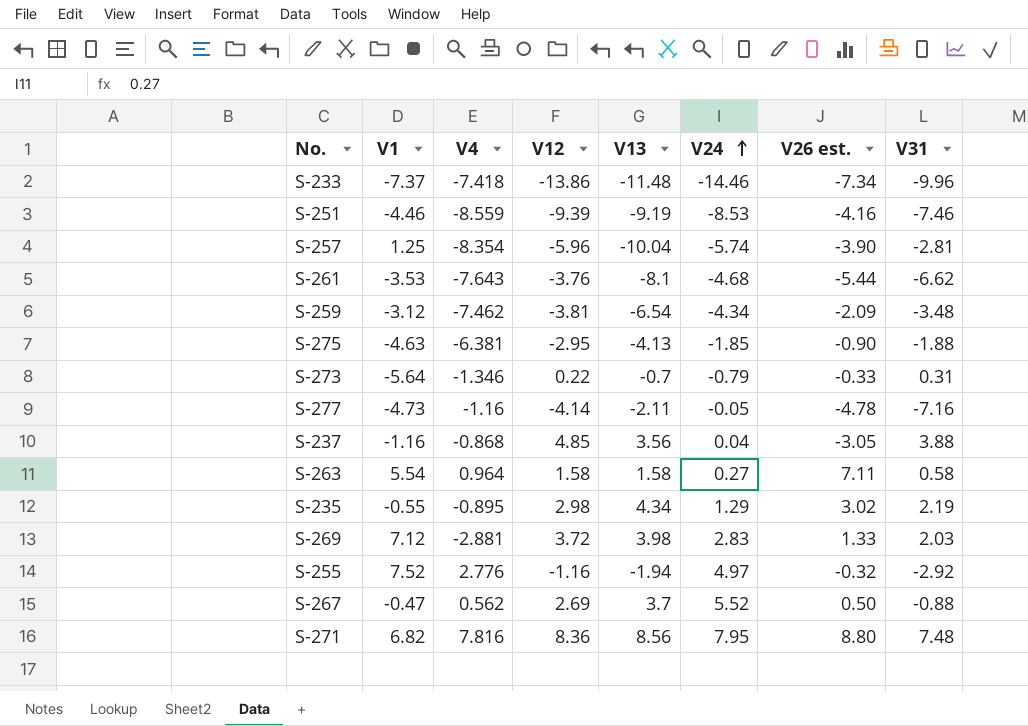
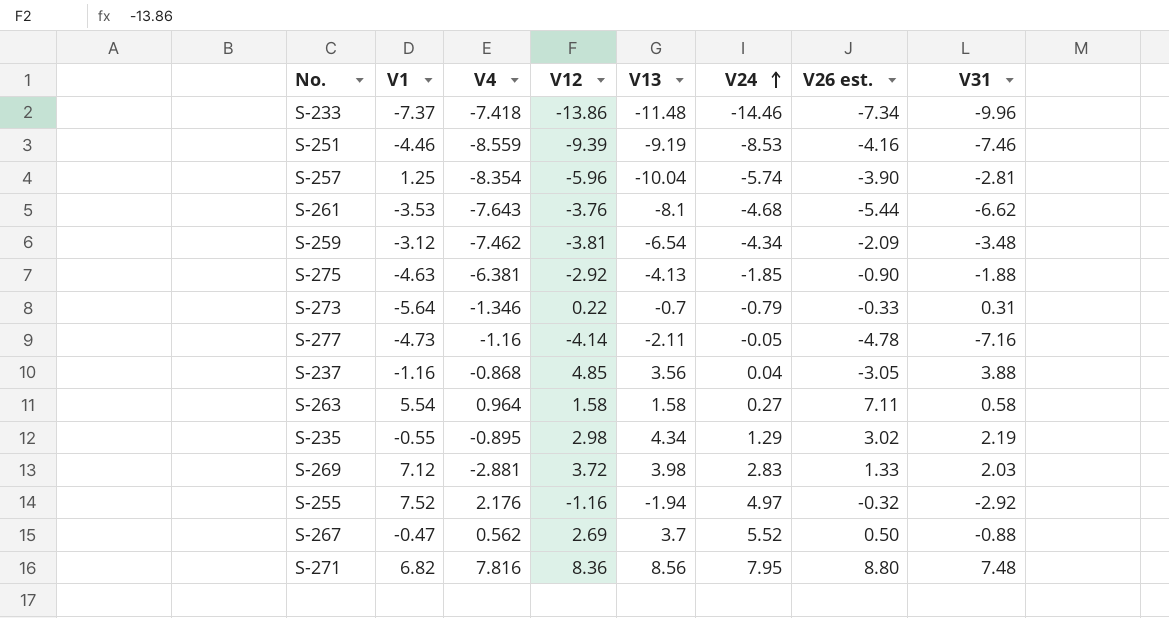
S-275 | V12: -2.95 -> -2.92
S-255 | V4: 2.776 -> 2.176

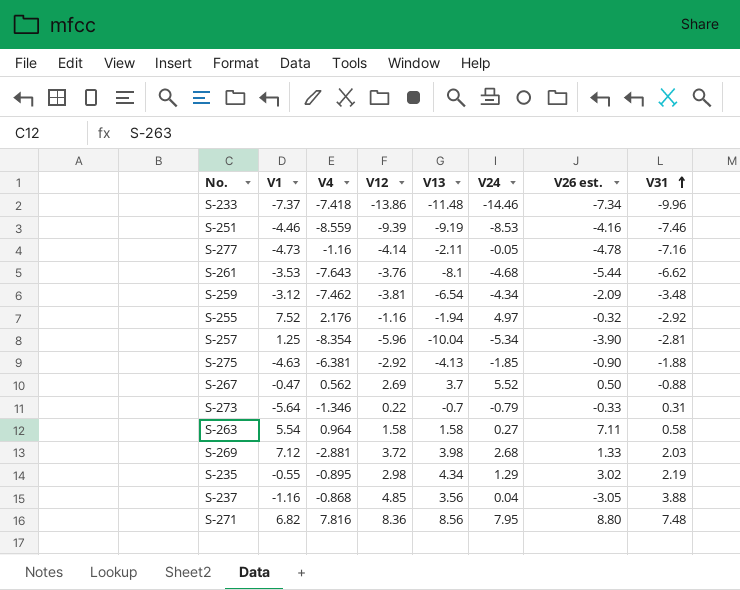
row order: V24 ascending -> V31 ascending
S-257 | V24: -5.74 -> -5.34
S-269 | V24: 2.83 -> 2.68

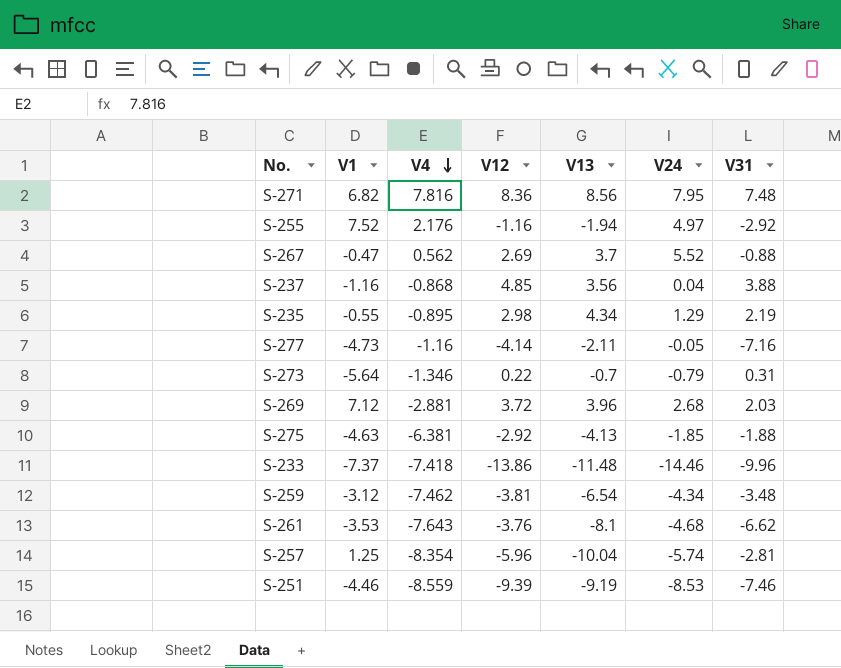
row order: V31 ascending -> V4 descending
column V26 est. | position: 7 -> none
row S-263: 5.54 | 0.964 | 1.58 | 1.58 | 0.27 | 7.11 | 0.58 -> none
S-269 | V13: 3.98 -> 3.96
S-257 | V24: -5.34 -> -5.74

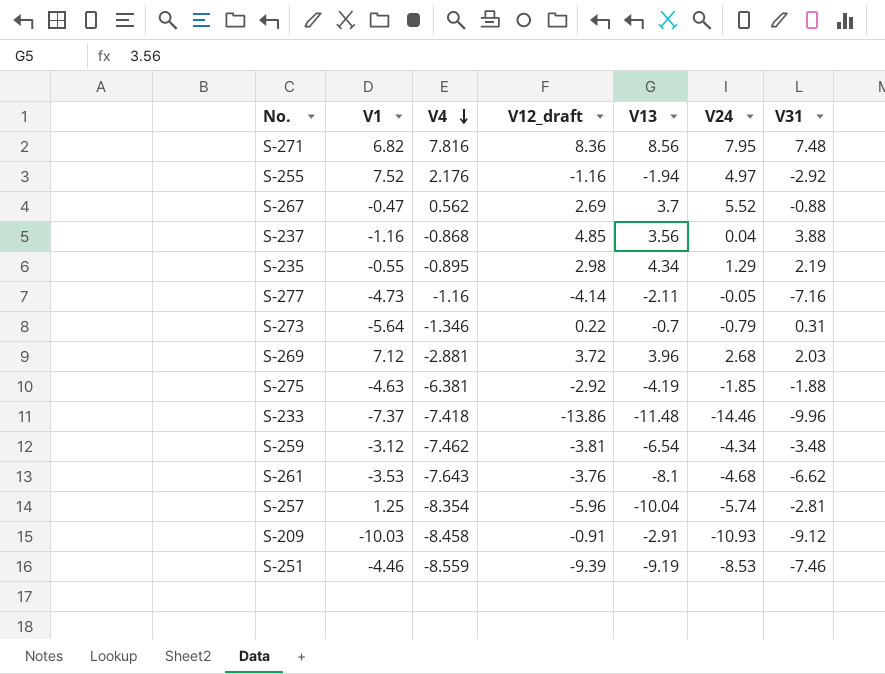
column name: V12 -> V12_draft
S-275 | V13: -4.13 -> -4.19
row S-209: none -> -10.03 | -8.458 | -0.91 | -2.91 | -10.93 | -9.12

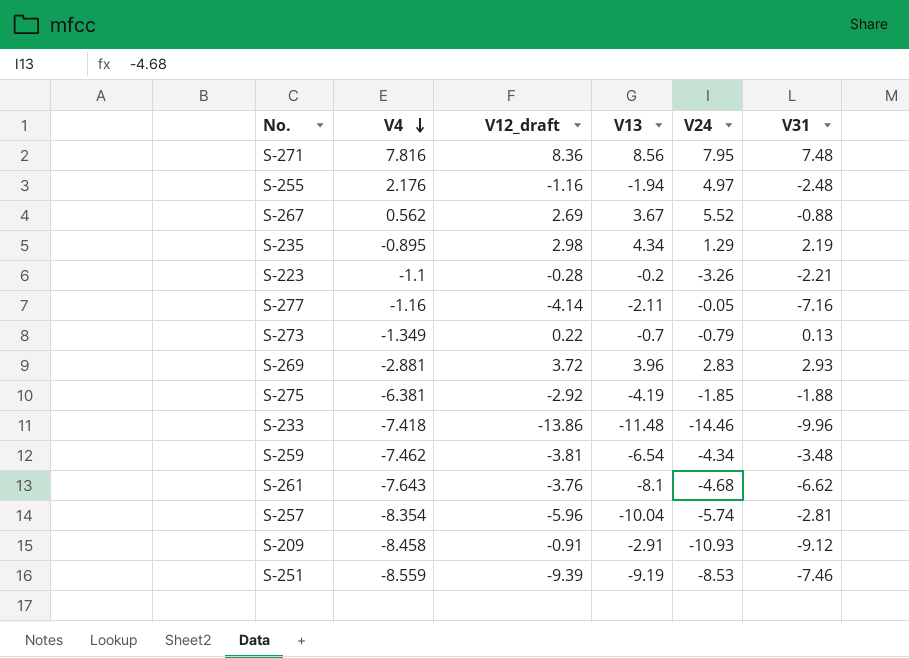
column V1 | position: 2 -> none
row S-237: -1.16 | -0.868 | 4.85 | 3.56 | 0.04 | 3.88 -> none
S-255 | V31: -2.92 -> -2.48
S-267 | V13: 3.7 -> 3.67
row S-223: none -> -1.1 | -0.28 | -0.2 | -3.26 | -2.21
S-273 | V4: -1.346 -> -1.349
S-273 | V31: 0.31 -> 0.13
S-269 | V24: 2.68 -> 2.83
S-269 | V31: 2.03 -> 2.93

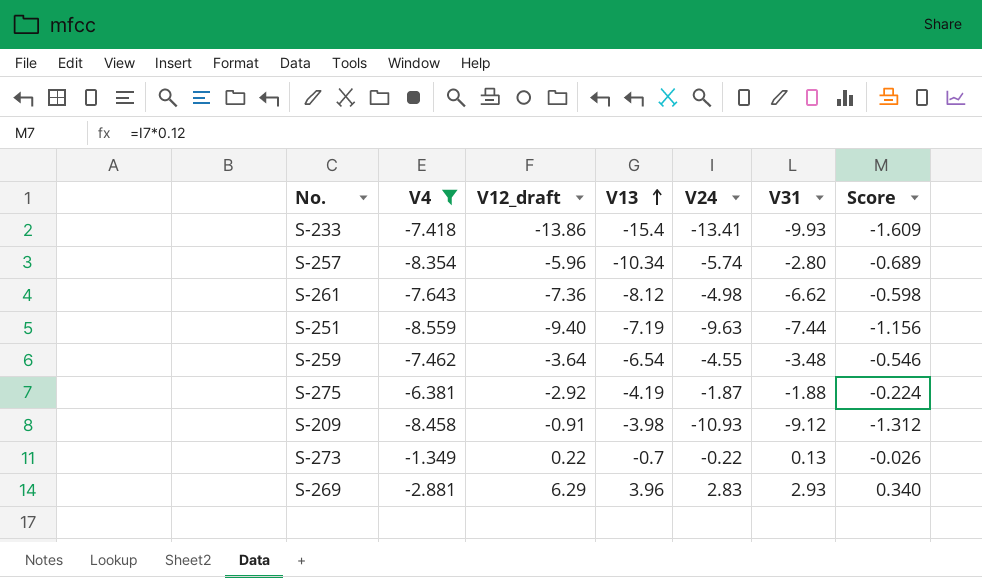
filter: none -> V4 <= -1.349
row order: V4 descending -> V13 ascending
column Score | formula: none -> [V24] * 0.12
S-233 | V13: -11.48 -> -15.4
S-233 | V24: -14.46 -> -13.41
S-233 | V31: -9.96 -> -9.93
S-257 | V13: -10.04 -> -10.34
S-257 | V31: -2.81 -> -2.80
S-261 | V12_draft: -3.76 -> -7.36
S-261 | V13: -8.1 -> -8.12
S-261 | V24: -4.68 -> -4.98
S-251 | V12_draft: -9.39 -> -9.40
S-251 | V13: -9.19 -> -7.19
S-251 | V24: -8.53 -> -9.63
S-251 | V31: -7.46 -> -7.44
S-259 | V12_draft: -3.81 -> -3.64
S-259 | V24: -4.34 -> -4.55
S-275 | V24: -1.85 -> -1.87
S-209 | V13: -2.91 -> -3.98
S-273 | V24: -0.79 -> -0.22
S-269 | V12_draft: 3.72 -> 6.29

